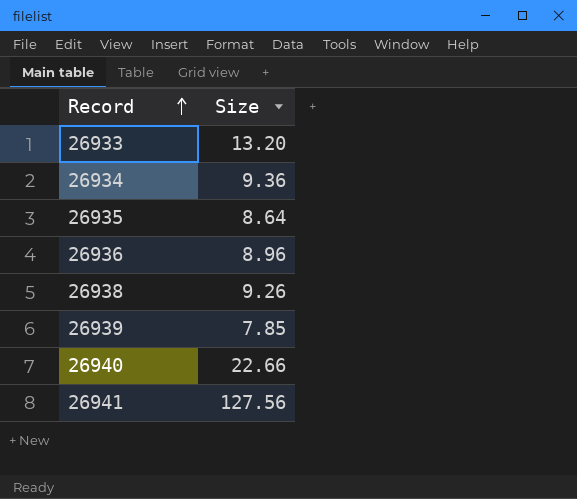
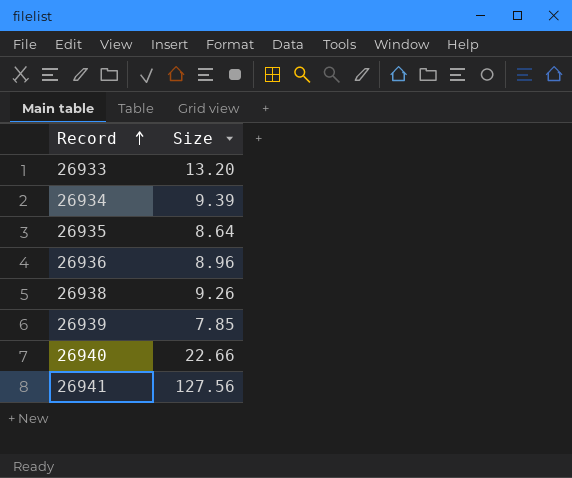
26934 | Size: 9.36 -> 9.39

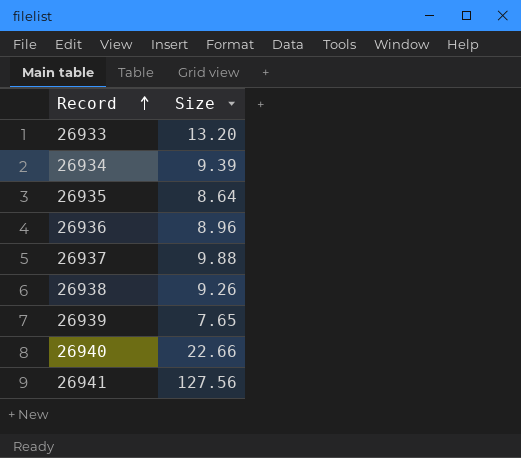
row 26937: none -> 9.88
26939 | Size: 7.85 -> 7.65

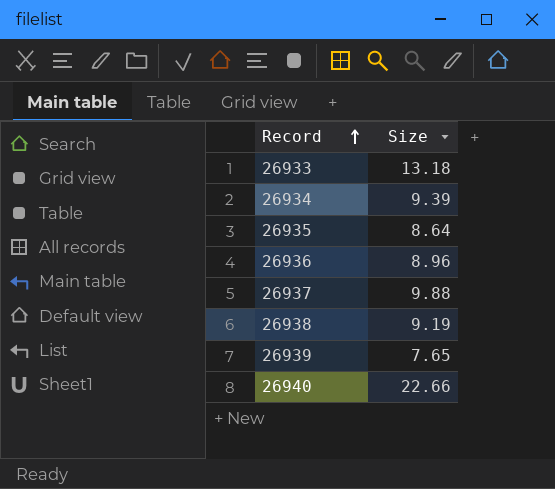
row 26941: 127.56 -> none
26933 | Size: 13.20 -> 13.18
26938 | Size: 9.26 -> 9.19

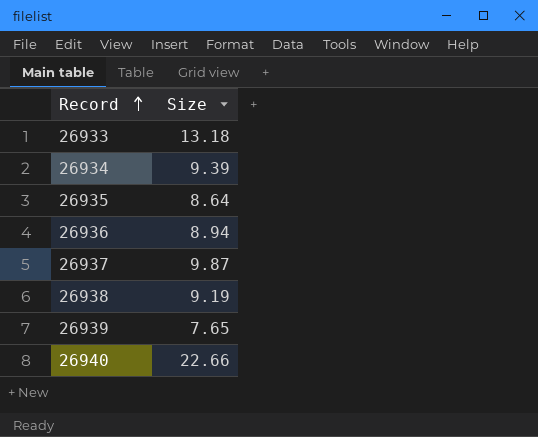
26936 | Size: 8.96 -> 8.94
26937 | Size: 9.88 -> 9.87

